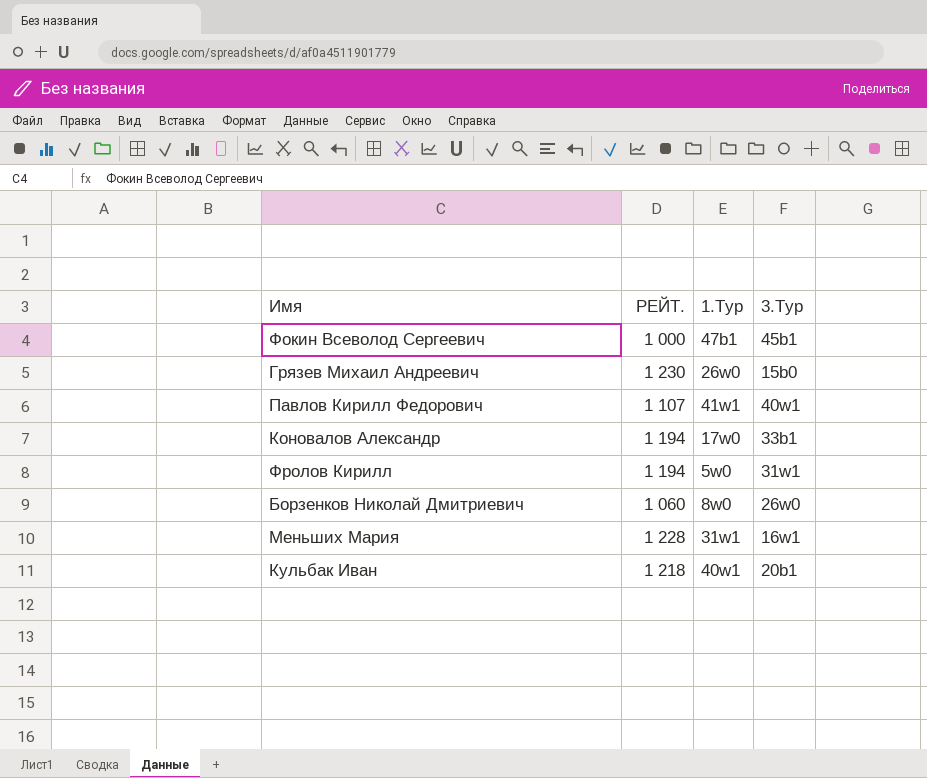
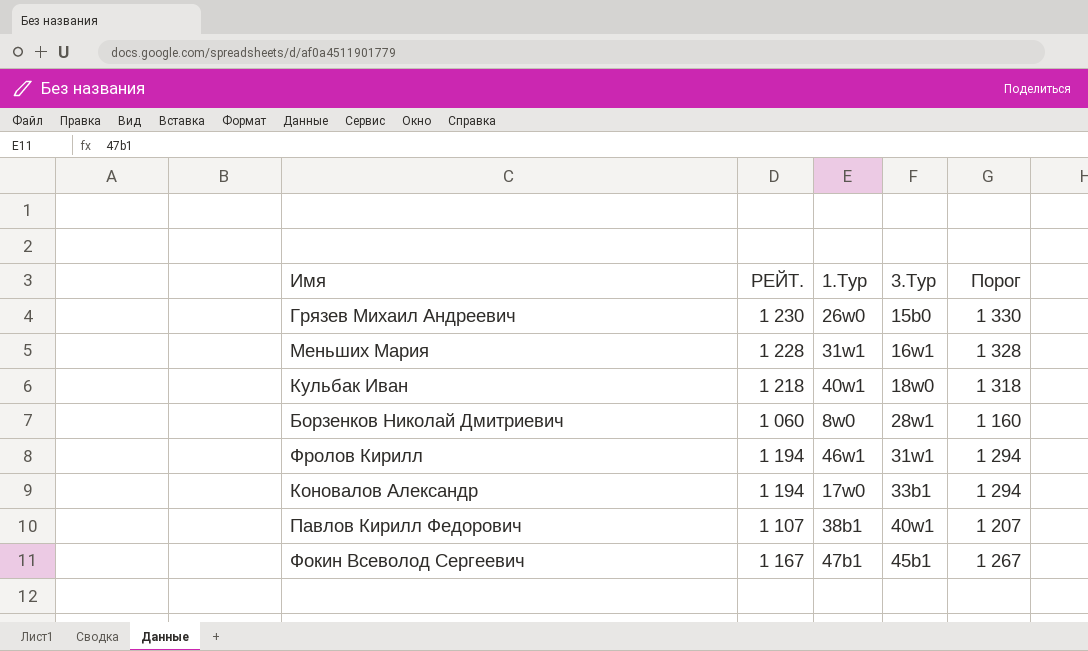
row order: none -> 3.Тур ascending
column Порог | formula: none -> [РЕЙТ.] + 100
Кульбак Иван | 3.Тур: 20b1 -> 18w0
Борзенков Николай Дмитриевич | 3.Тур: 26w0 -> 28w1
Фролов Кирилл | 1.Тур: 5w0 -> 46w1
Павлов Кирилл Федорович | 1.Тур: 41w1 -> 38b1
Фокин Всеволод Сергеевич | РЕЙТ.: 1 000 -> 1 167

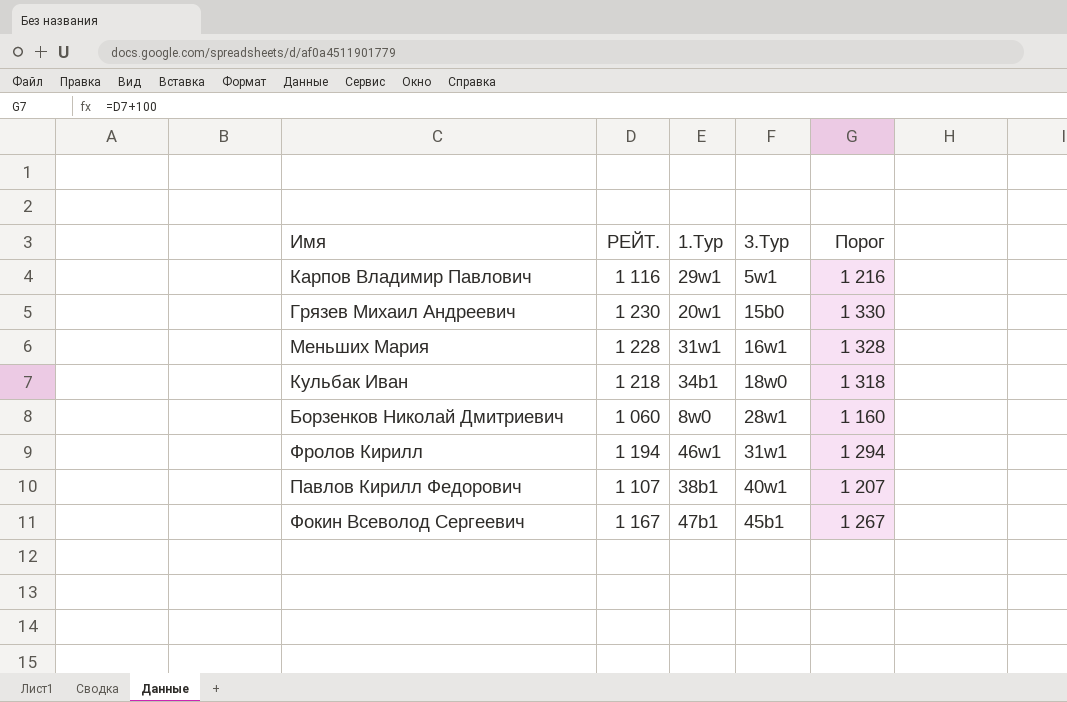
row Коновалов Александр: 1 194 | 17w0 | 33b1 | 1 294 -> none
row Карпов Владимир Павлович: none -> 1 116 | 29w1 | 5w1 | 1 216
Грязев Михаил Андреевич | 1.Тур: 26w0 -> 20w1
Кульбак Иван | 1.Тур: 40w1 -> 34b1

